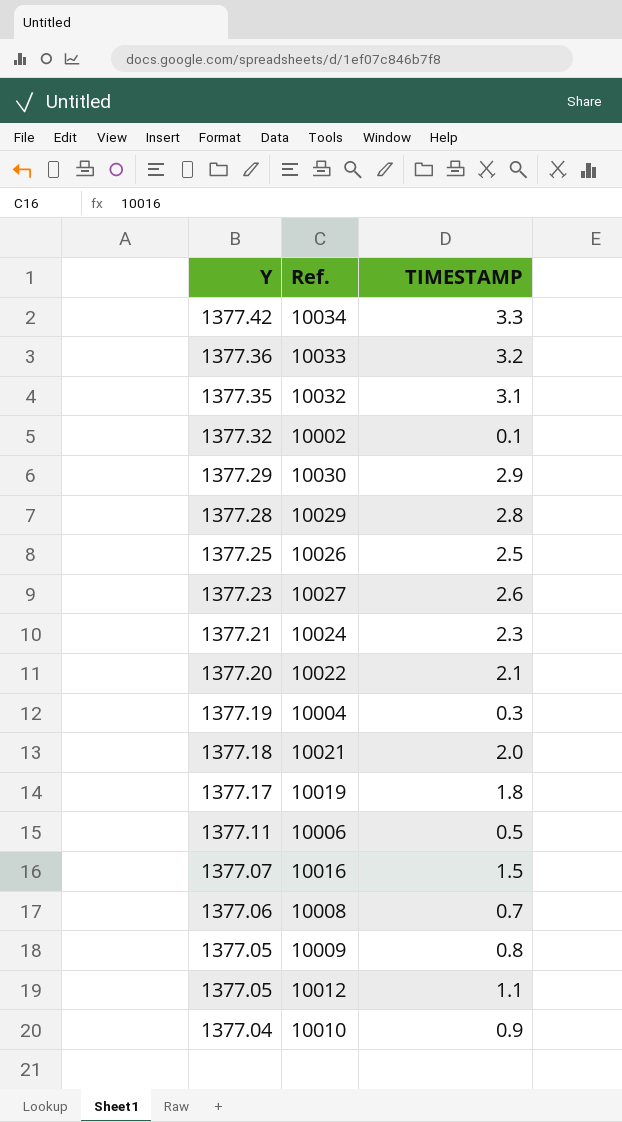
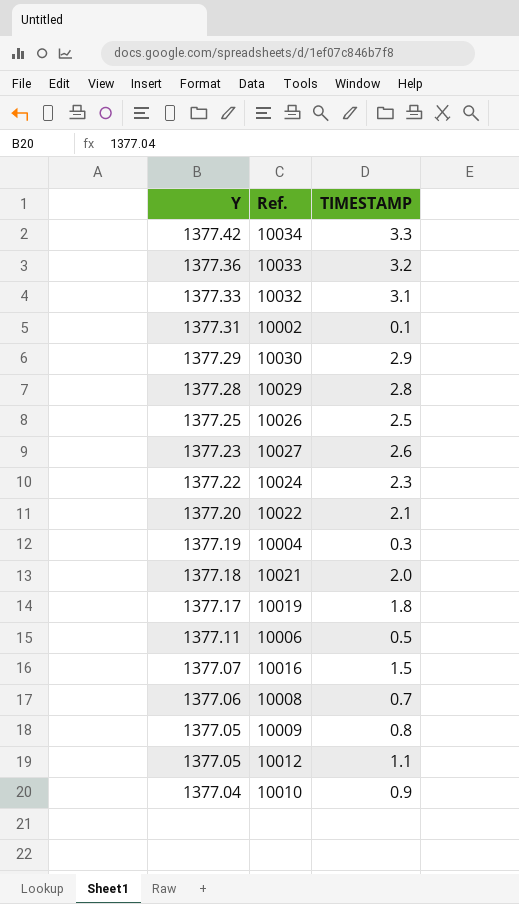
10032 | Y: 1377.35 -> 1377.33
10002 | Y: 1377.32 -> 1377.31
10024 | Y: 1377.21 -> 1377.22

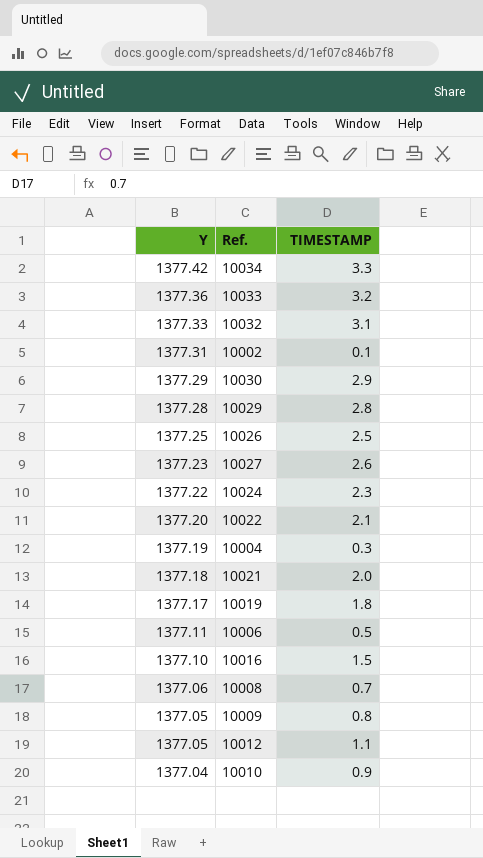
10016 | Y: 1377.07 -> 1377.10

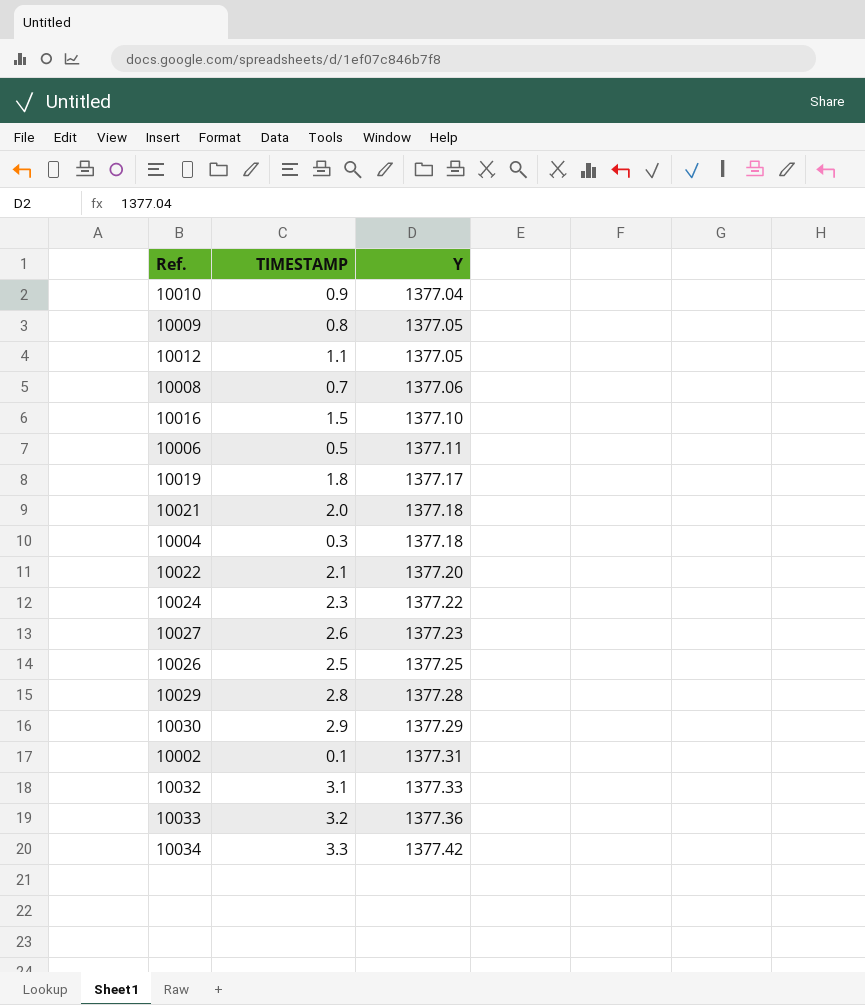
row order: Y descending -> Y ascending
column Y | position: 1 -> 3
10004 | Y: 1377.19 -> 1377.18

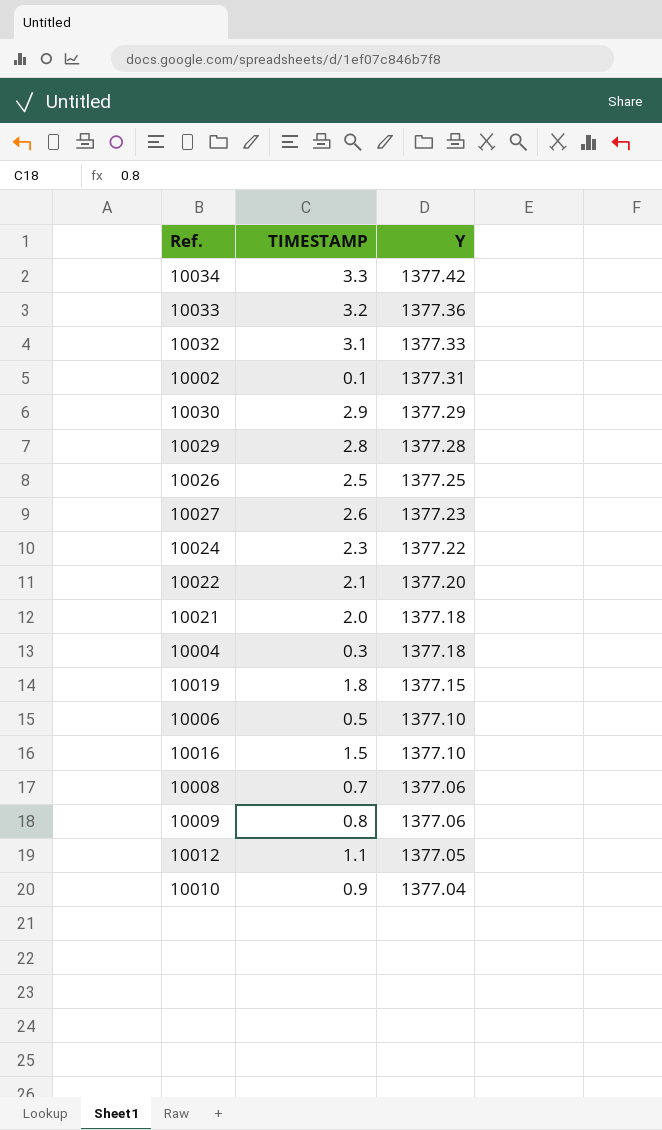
row order: Y ascending -> Y descending
10019 | Y: 1377.17 -> 1377.15
10006 | Y: 1377.11 -> 1377.10
10009 | Y: 1377.05 -> 1377.06

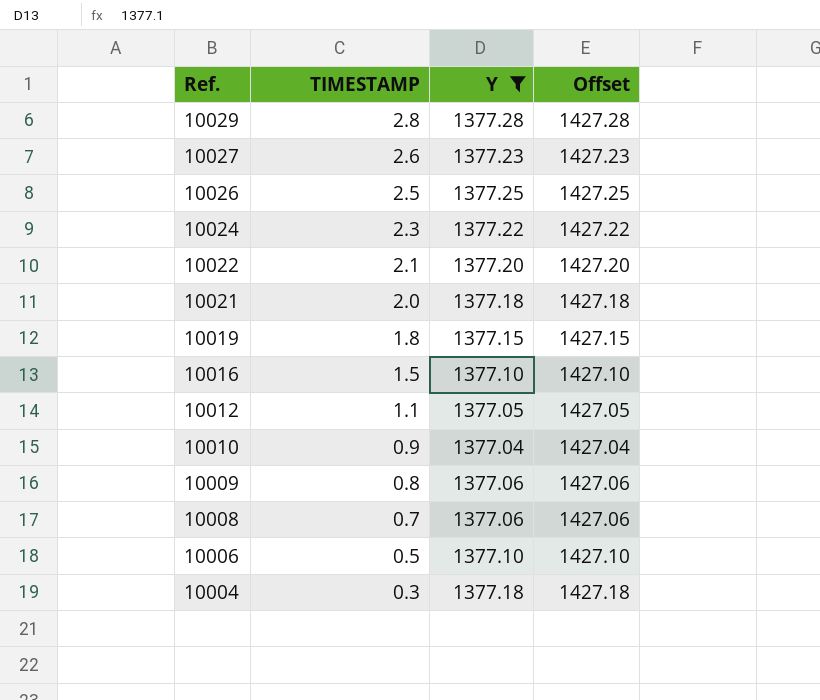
filter: none -> Y <= 1377.28
row order: Y descending -> Ref. descending
column Offset | formula: none -> [Y] + 50

